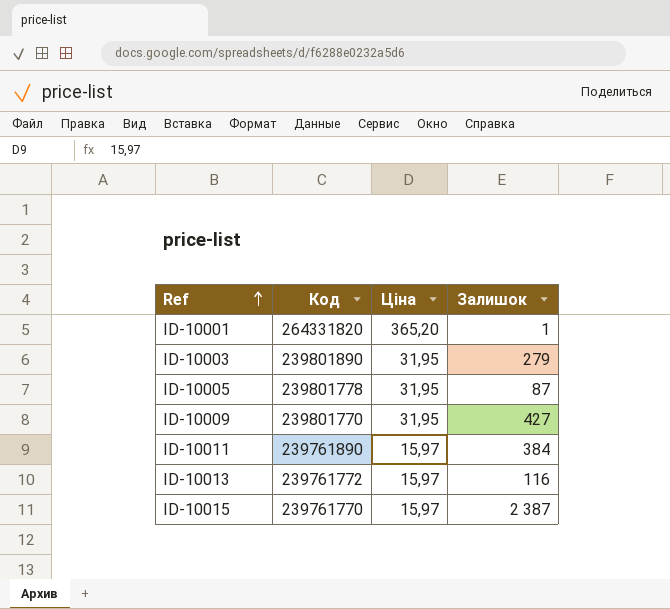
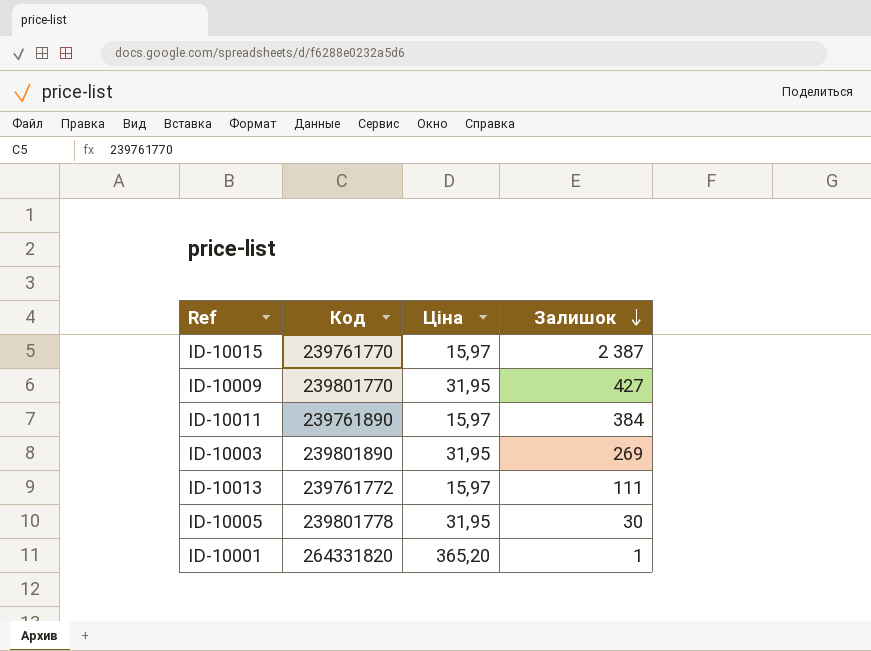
row order: Ref ascending -> Залишок descending
ID-10003 | Залишок: 279 -> 269
ID-10013 | Залишок: 116 -> 111
ID-10005 | Залишок: 87 -> 30

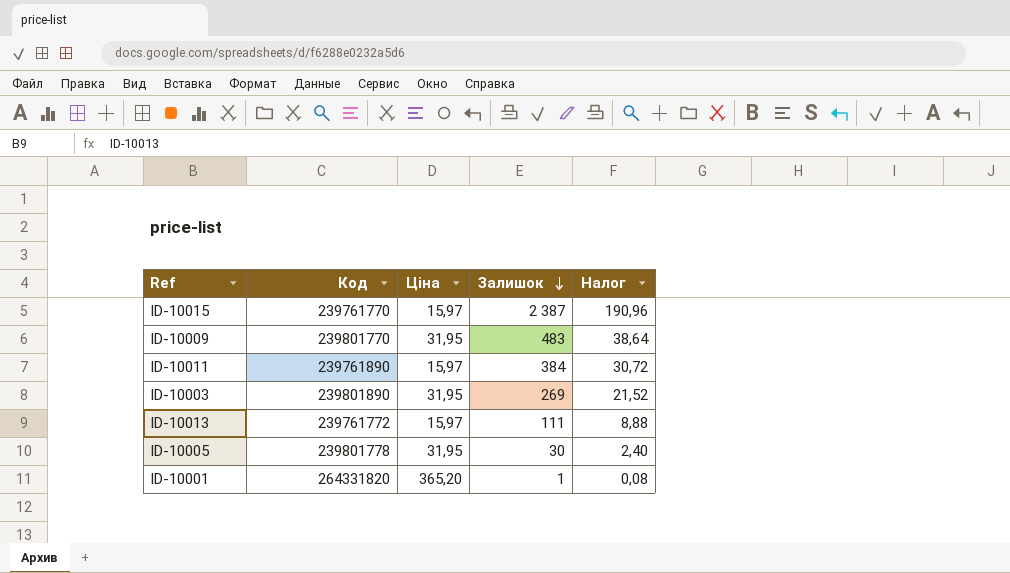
column Налог | formula: none -> [Залишок] * 0,08
ID-10009 | Залишок: 427 -> 483

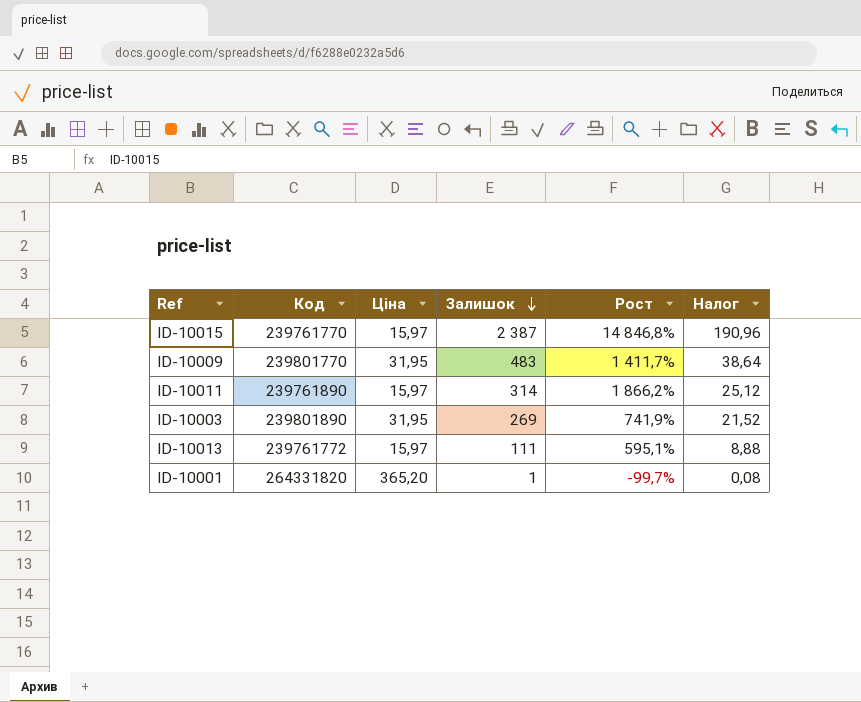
column Рост | formula: none -> ([Залишок] - [Ціна]) / [Ціна]
row ID-10005: 239801778 | 31,95 | 30 | 2,40 -> none
ID-10011 | Залишок: 384 -> 314
ID-10011 | Налог: 30,72 -> 25,12

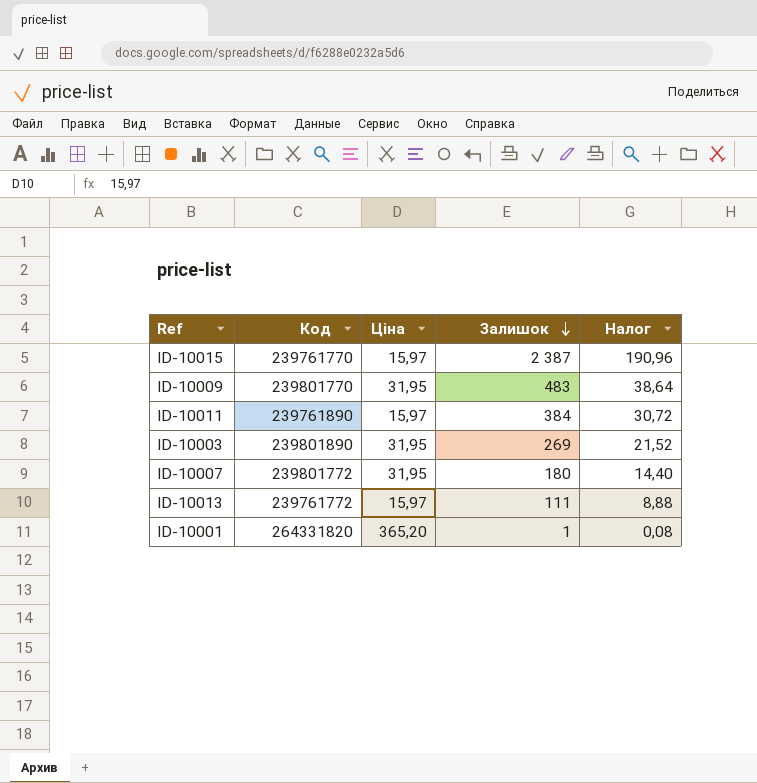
column Рост | formula: ([Залишок] - [Ціна]) / [Ціна] -> none
ID-10011 | Залишок: 314 -> 384
ID-10011 | Налог: 25,12 -> 30,72
row ID-10007: none -> 239801772 | 31,95 | 180 | 14,40

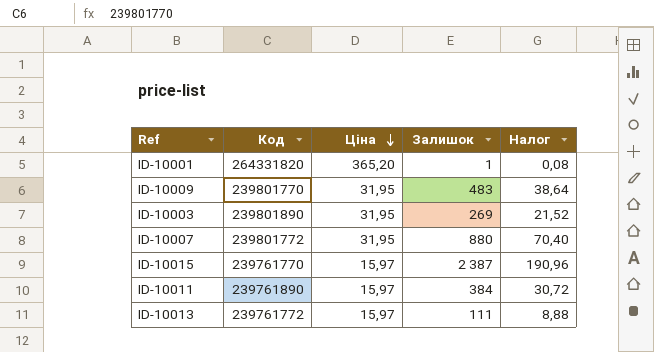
row order: Залишок descending -> Ціна descending
ID-10007 | Залишок: 180 -> 880
ID-10007 | Налог: 14,40 -> 70,40

